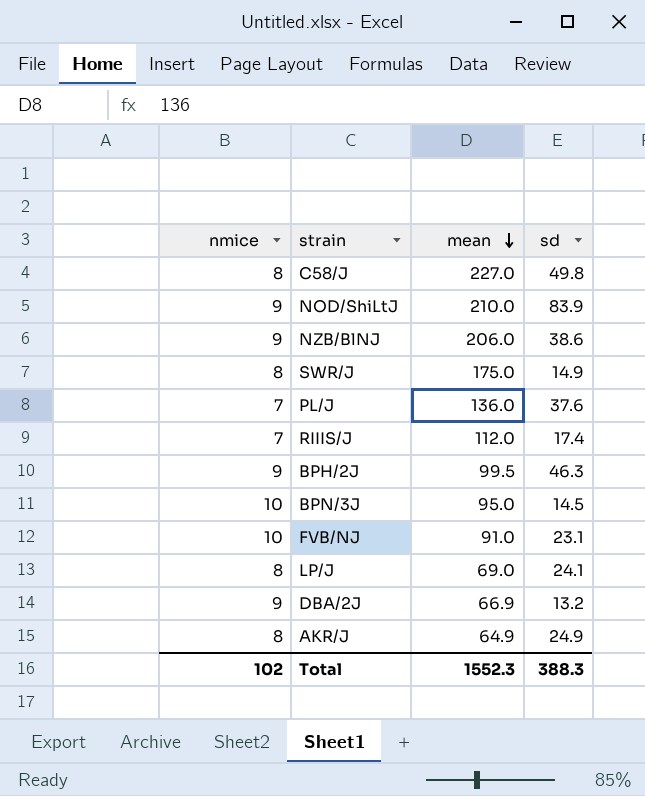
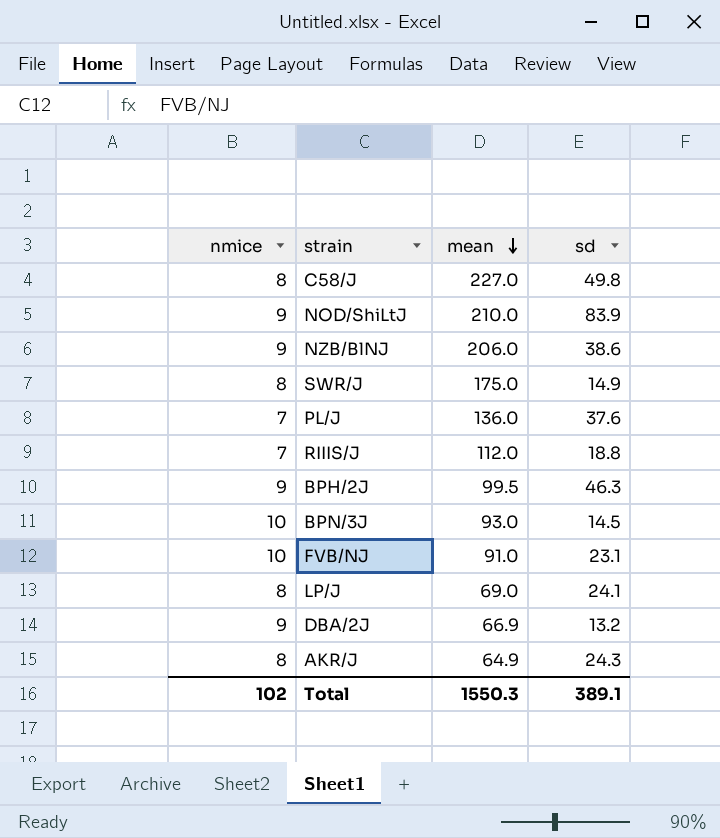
RIIIS/J | sd: 17.4 -> 18.8
BPN/3J | mean: 95.0 -> 93.0
AKR/J | sd: 24.9 -> 24.3
Total | mean: 1552.3 -> 1550.3
Total | sd: 388.3 -> 389.1

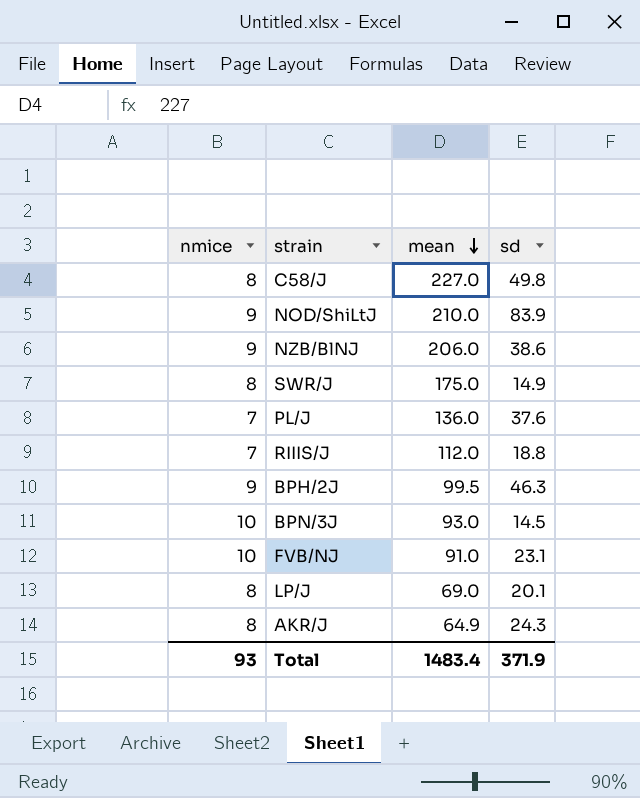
row DBA/2J: 9 | 66.9 | 13.2 -> none
LP/J | sd: 24.1 -> 20.1
Total | nmice: 102 -> 93
Total | mean: 1550.3 -> 1483.4
Total | sd: 389.1 -> 371.9

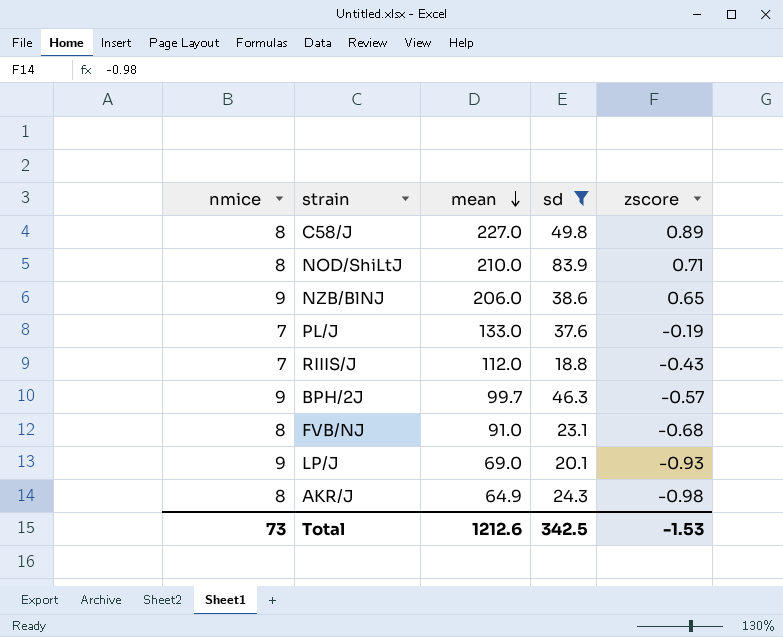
filter: none -> sd >= 18.8
column zscore | position: none -> 5
NOD/ShiLtJ | nmice: 9 -> 8
PL/J | mean: 136.0 -> 133.0
BPH/2J | mean: 99.5 -> 99.7
FVB/NJ | nmice: 10 -> 8
LP/J | nmice: 8 -> 9
Total | nmice: 93 -> 73
Total | mean: 1483.4 -> 1212.6
Total | sd: 371.9 -> 342.5

